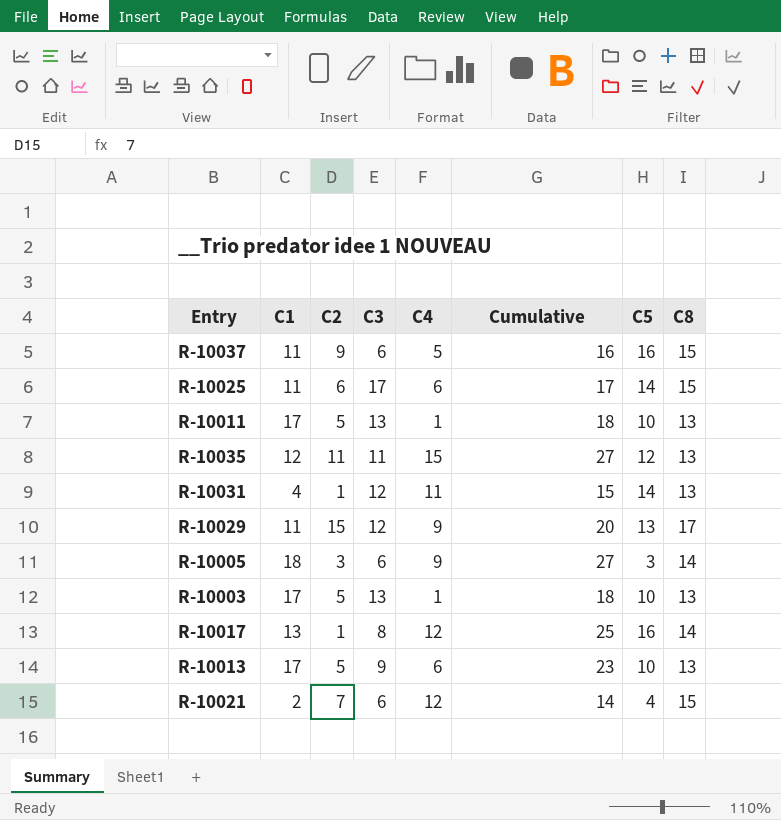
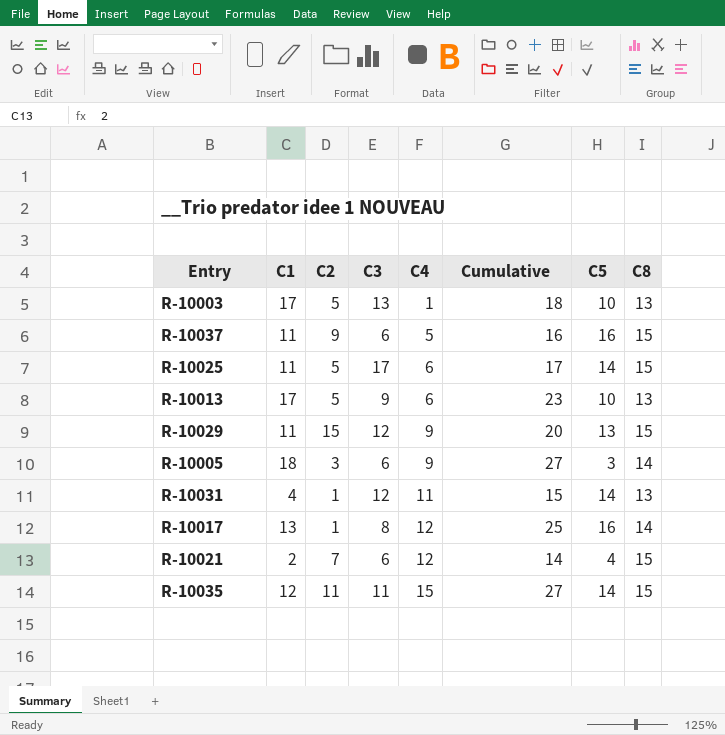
row order: none -> C4 ascending
row R-10011: 17 | 5 | 13 | 1 | 18 | 10 | 13 -> none
R-10025 | C2: 6 -> 5
R-10029 | C8: 17 -> 15
R-10035 | C5: 12 -> 14
R-10035 | C8: 13 -> 15

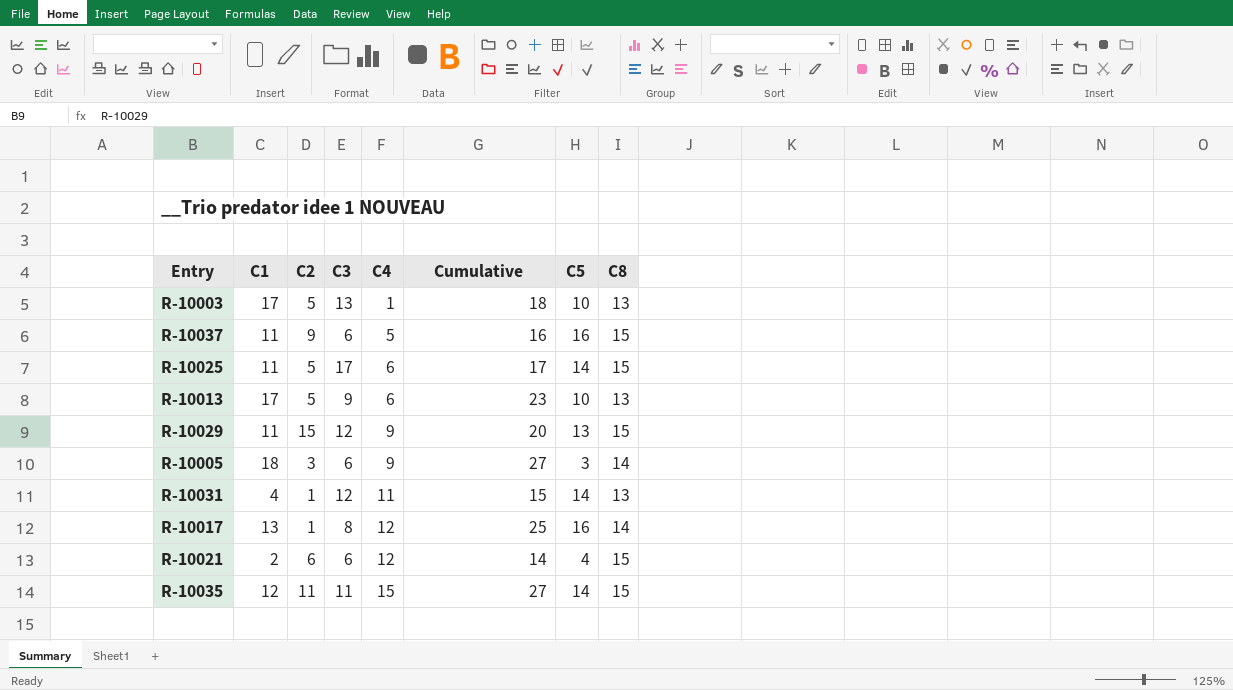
R-10021 | C2: 7 -> 6

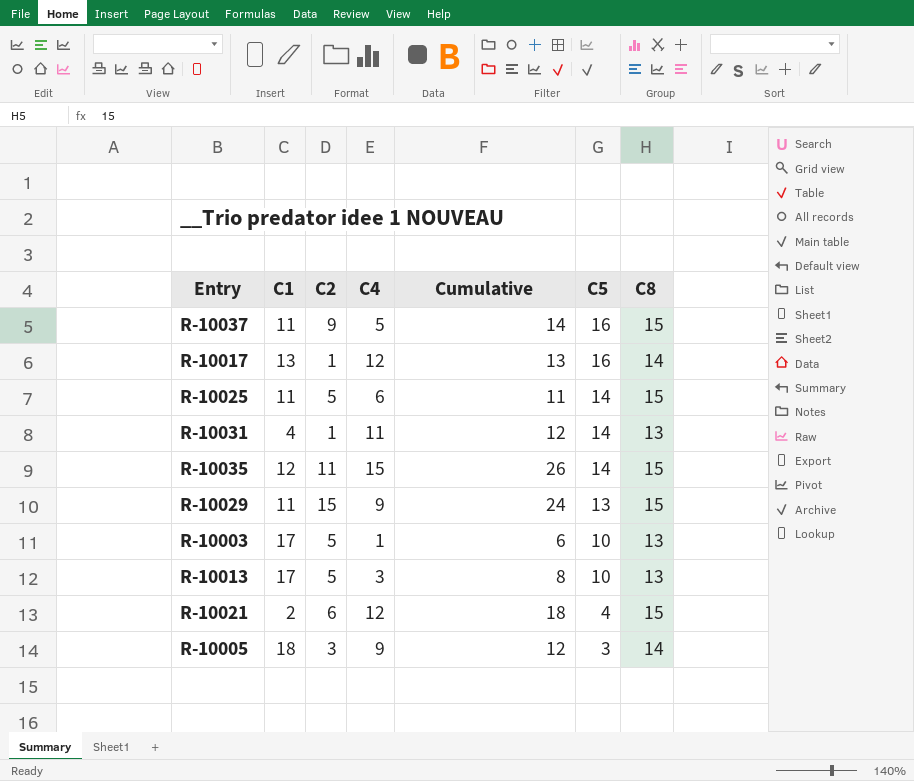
row order: C4 ascending -> C5 descending
column C3 | position: 4 -> none
column Cumulative | formula: [C1] + [C4] -> [C2] + [C4]
R-10013 | C4: 6 -> 3

